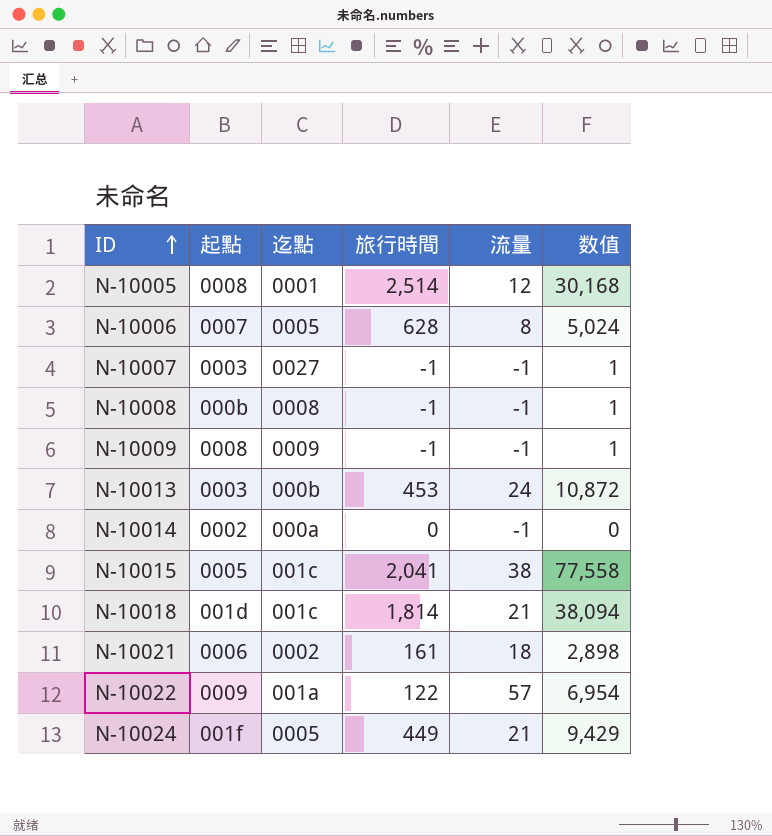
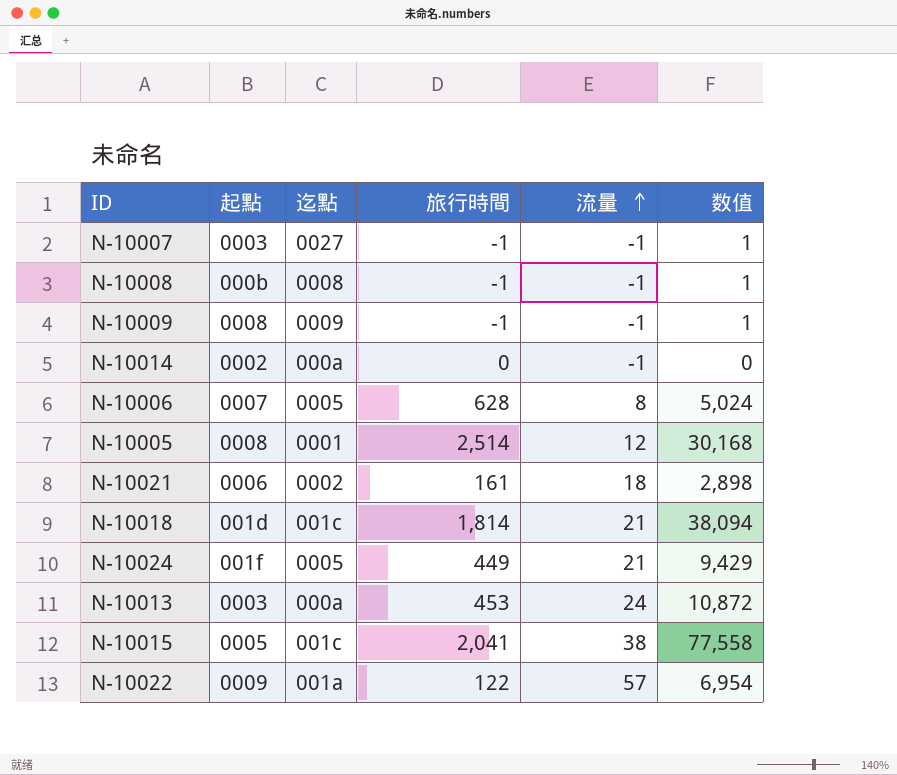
row order: ID ascending -> 流量 ascending
N-10013 | 迄點: 000b -> 000a

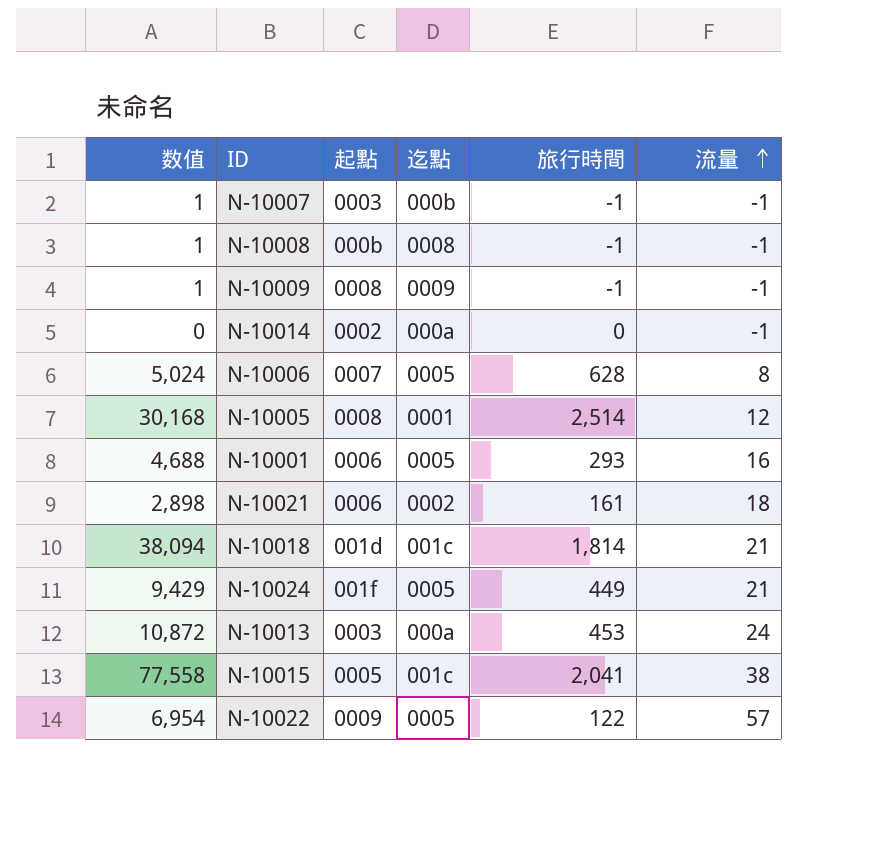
column 数值 | position: 6 -> 1
N-10007 | 迄點: 0027 -> 000b
row N-10001: none -> 4,688 | 0006 | 0005 | 293 | 16
N-10022 | 迄點: 001a -> 0005

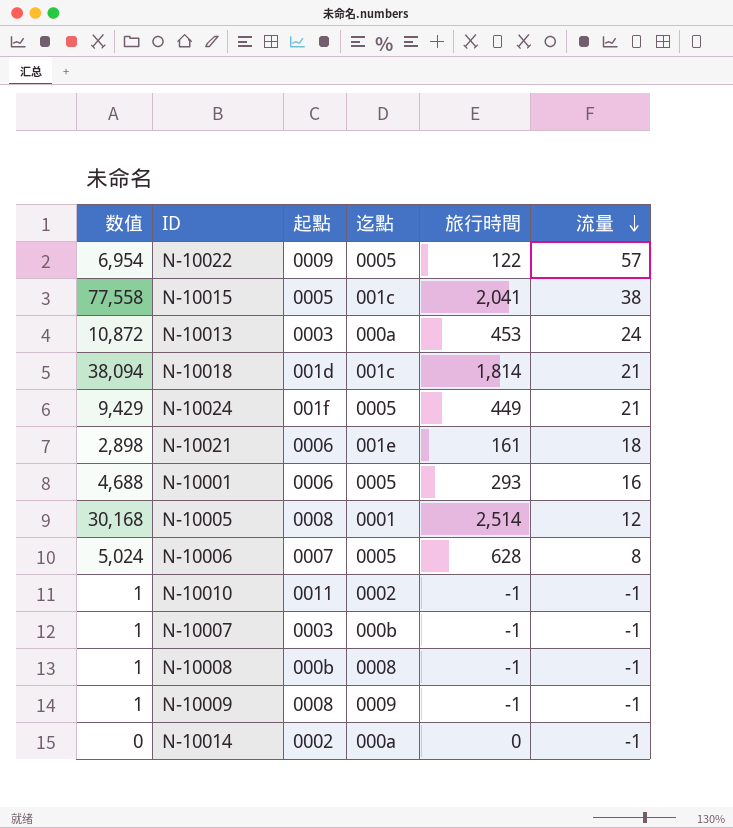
row order: 流量 ascending -> 流量 descending
N-10021 | 迄點: 0002 -> 001e
row N-10010: none -> 1 | 0011 | 0002 | -1 | -1

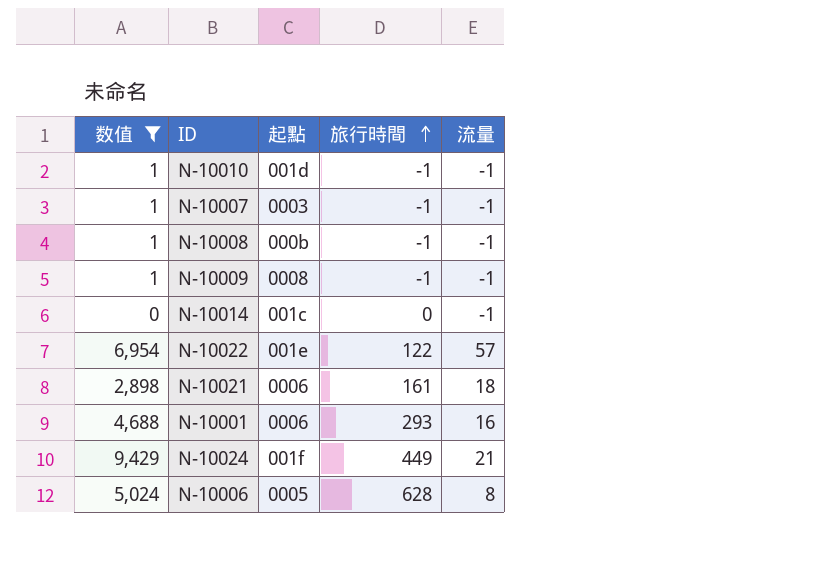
filter: none -> 数值 <= 9,429
row order: 流量 descending -> 旅行時間 ascending
column 迄點 | position: 4 -> none
N-10010 | 起點: 0011 -> 001d
N-10014 | 起點: 0002 -> 001c
N-10022 | 起點: 0009 -> 001e
N-10006 | 起點: 0007 -> 0005

